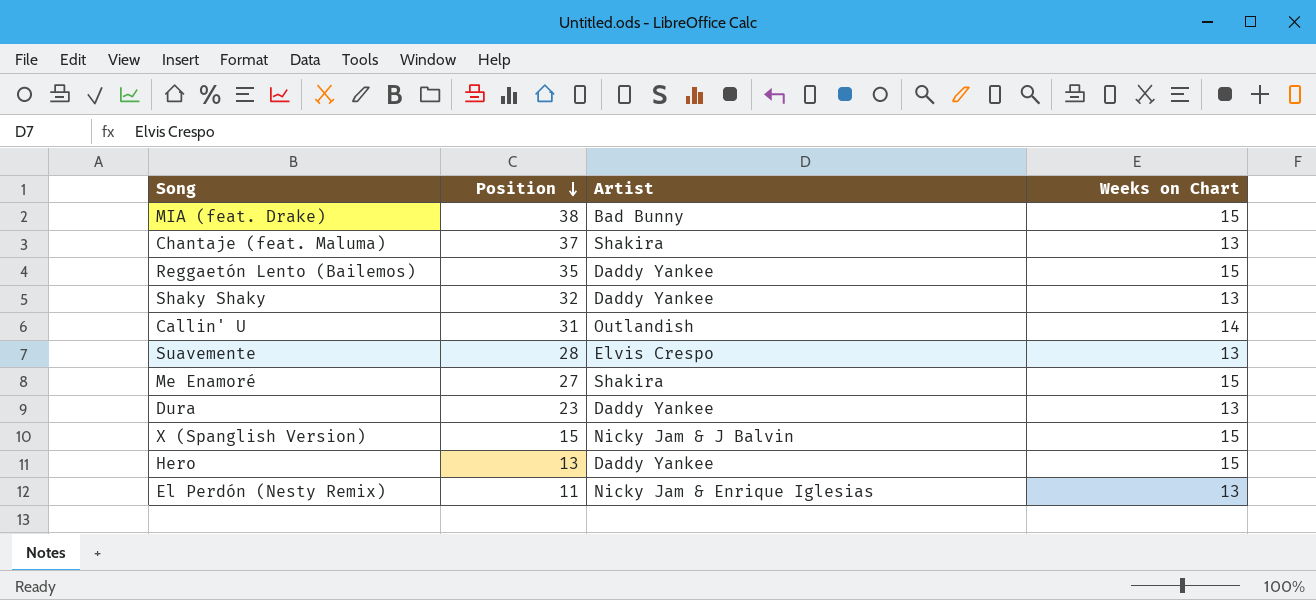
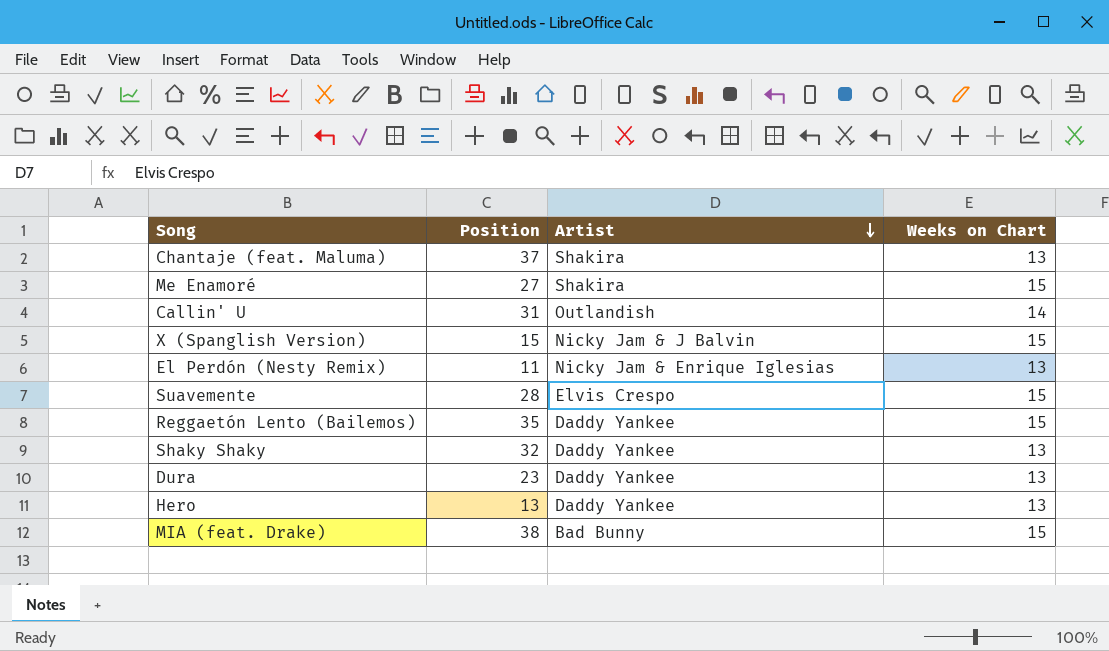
row order: Position descending -> Artist descending
Suavemente | Weeks on Chart: 13 -> 15
Hero | Weeks on Chart: 15 -> 13

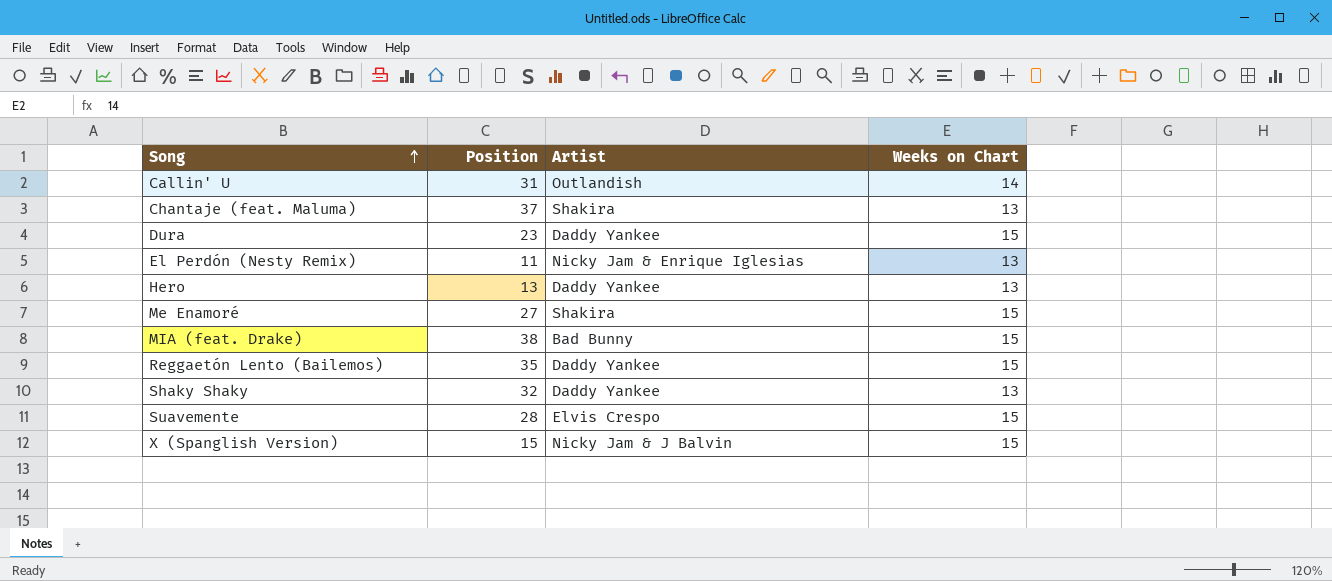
row order: Artist descending -> Song ascending
Dura | Weeks on Chart: 13 -> 15

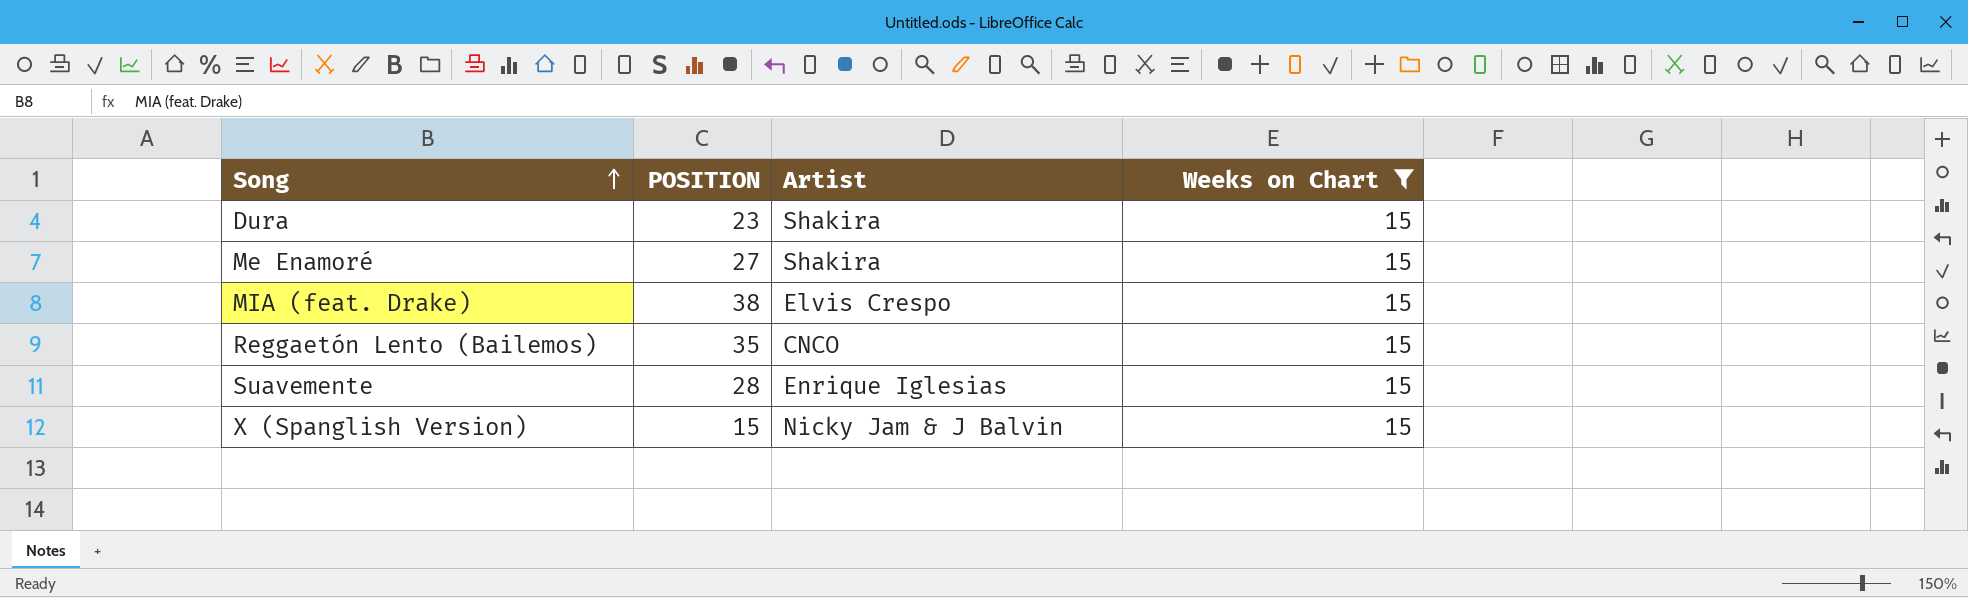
filter: none -> Weeks on Chart = 15
column name: Position -> POSITION
Dura | Artist: Daddy Yankee -> Shakira
MIA (feat. Drake) | Artist: Bad Bunny -> Elvis Crespo
Reggaetón Lento (Bailemos) | Artist: Daddy Yankee -> CNCO
Suavemente | Artist: Elvis Crespo -> Enrique Iglesias

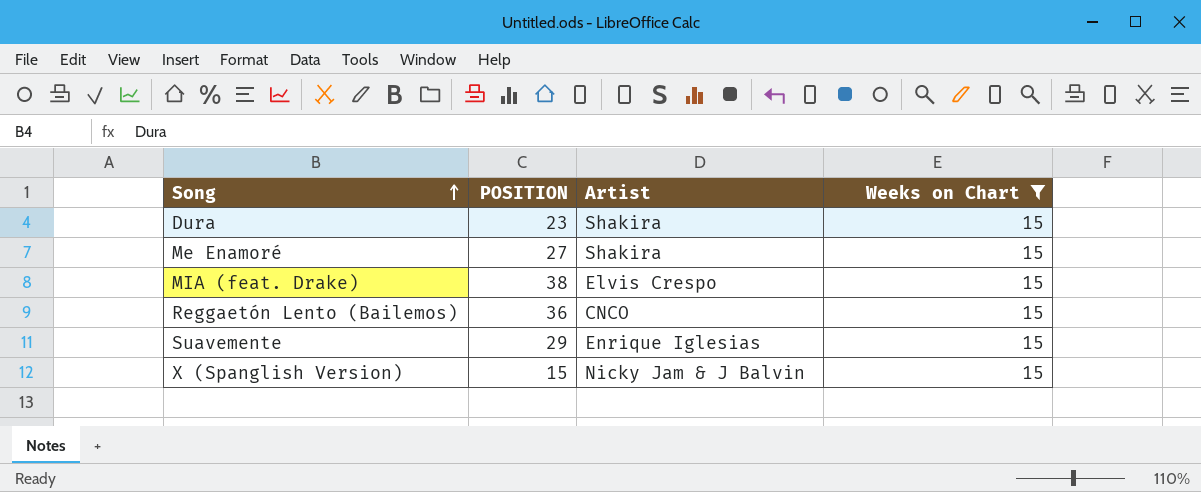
Reggaetón Lento (Bailemos) | POSITION: 35 -> 36
Suavemente | POSITION: 28 -> 29

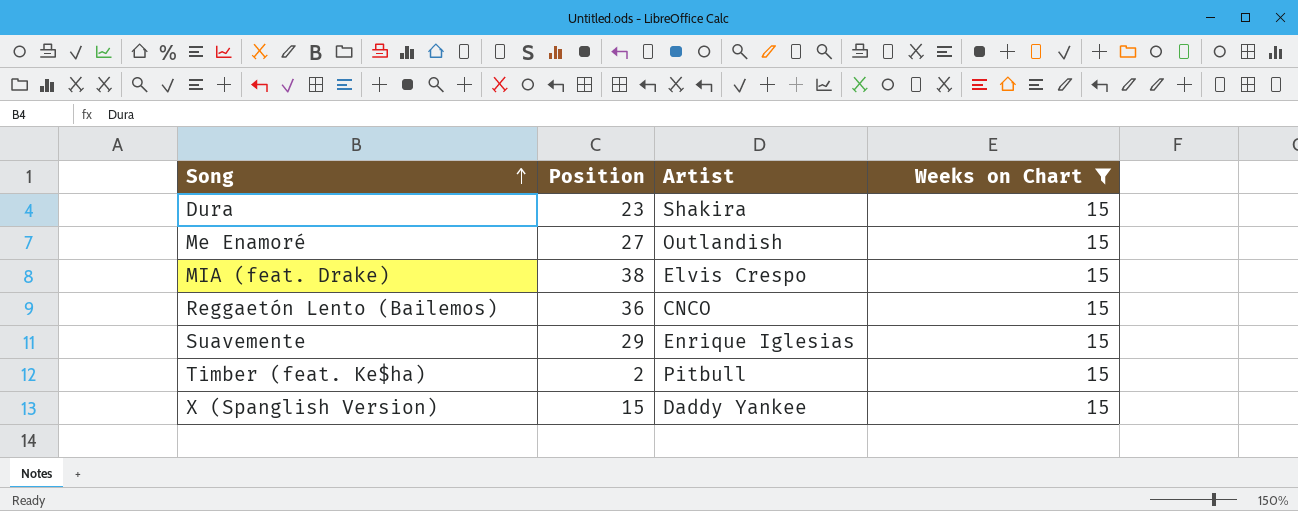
column name: POSITION -> Position
Me Enamoré | Artist: Shakira -> Outlandish
row Timber (feat. Ke$ha): none -> 2 | Pitbull | 15
X (Spanglish Version) | Artist: Nicky Jam & J Balvin -> Daddy Yankee

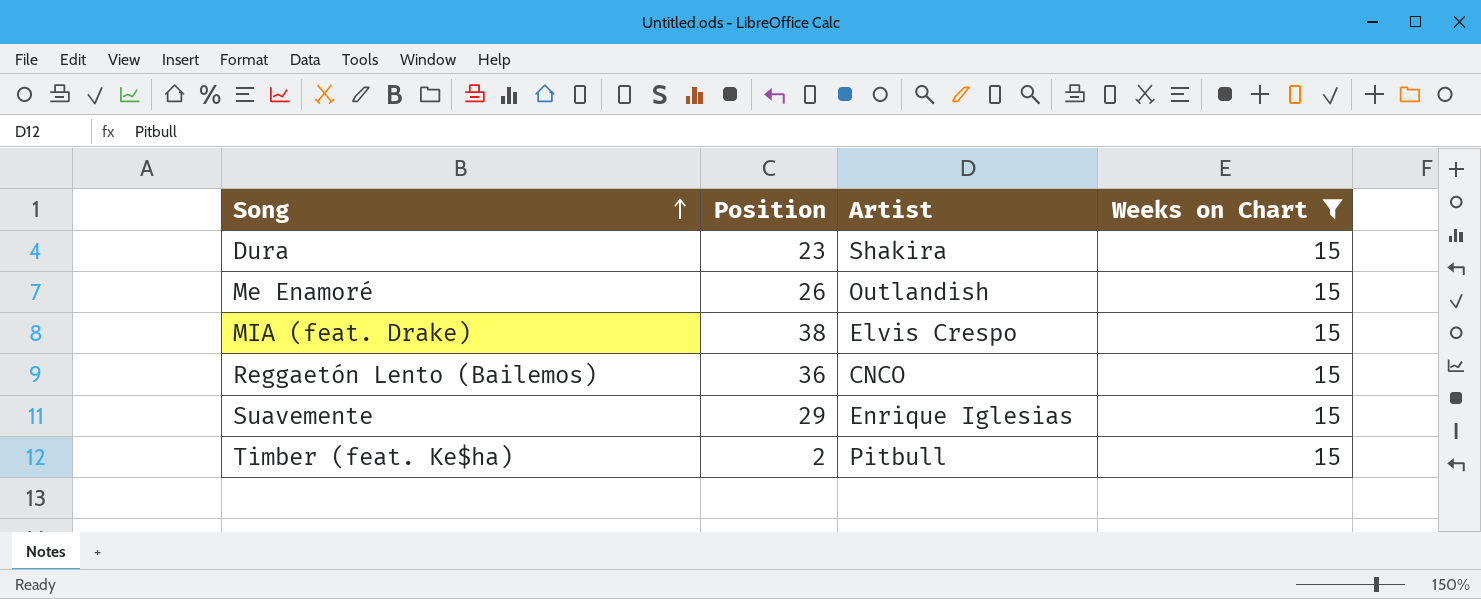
row X (Spanglish Version): 15 | Daddy Yankee | 15 -> none
Me Enamoré | Position: 27 -> 26

